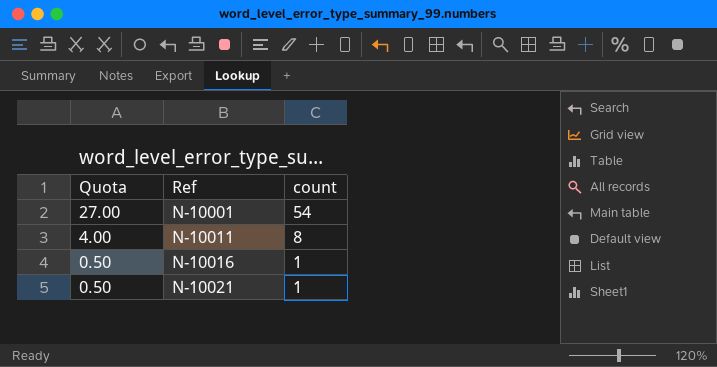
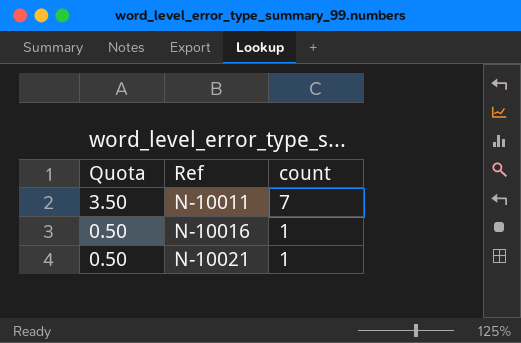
row N-10001: 27.00 | 54 -> none
N-10011 | Quota: 4.00 -> 3.50
N-10011 | count: 8 -> 7

